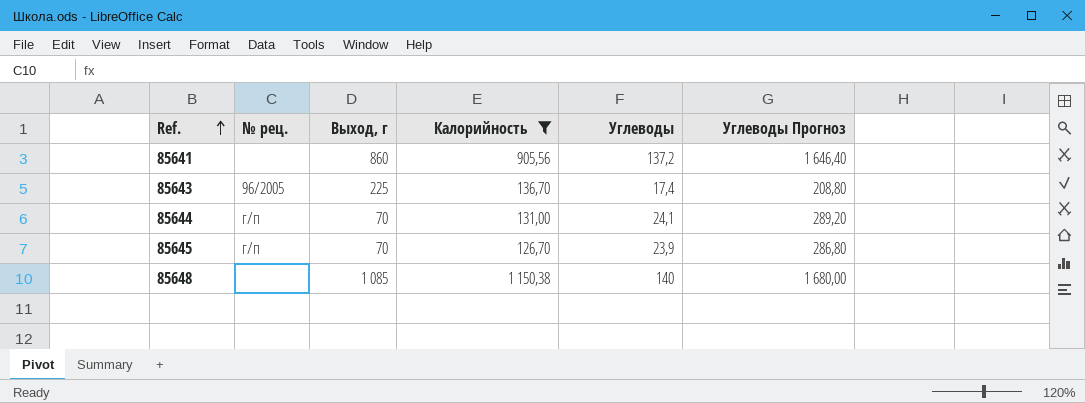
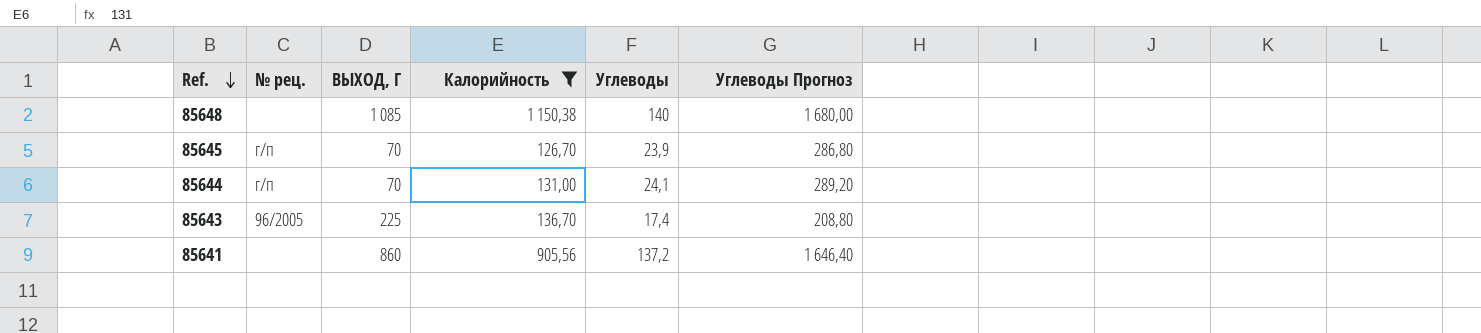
row order: Ref. ascending -> Ref. descending
column name: Выход, г -> ВЫХОД, Г

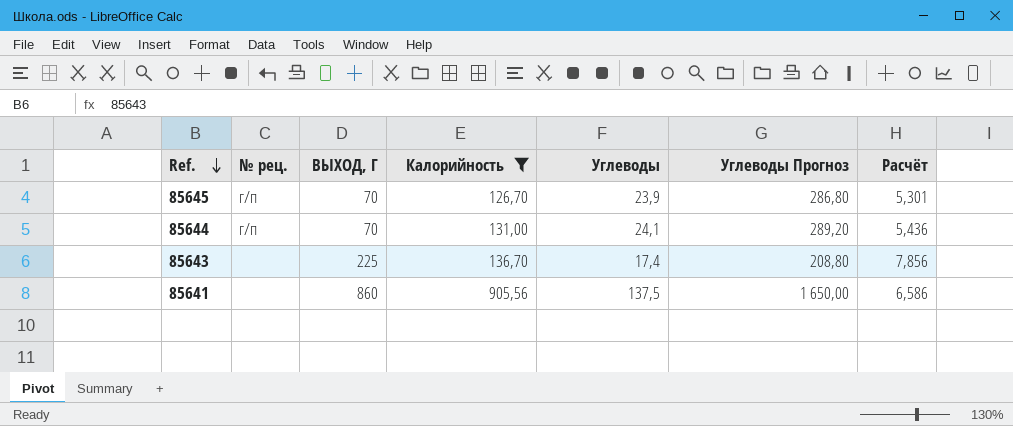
column Расчёт | formula: none -> [Калорийность] / [Углеводы]
row 85648: none | 1 085 | 1 150,38 | 140 | 1 680,00 -> none
85643 | № рец.: 96/2005 -> none
85641 | Углеводы: 137,2 -> 137,5
85641 | Углеводы Прогноз: 1 646,40 -> 1 650,00

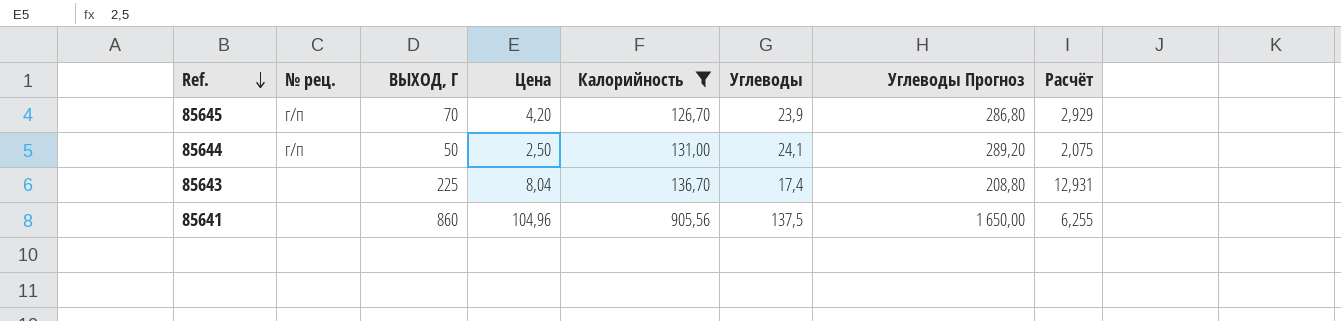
column Цена | position: none -> 4
column Расчёт | formula: [Калорийность] / [Углеводы] -> [ВЫХОД, Г] / [Углеводы]
85644 | ВЫХОД, Г: 70 -> 50

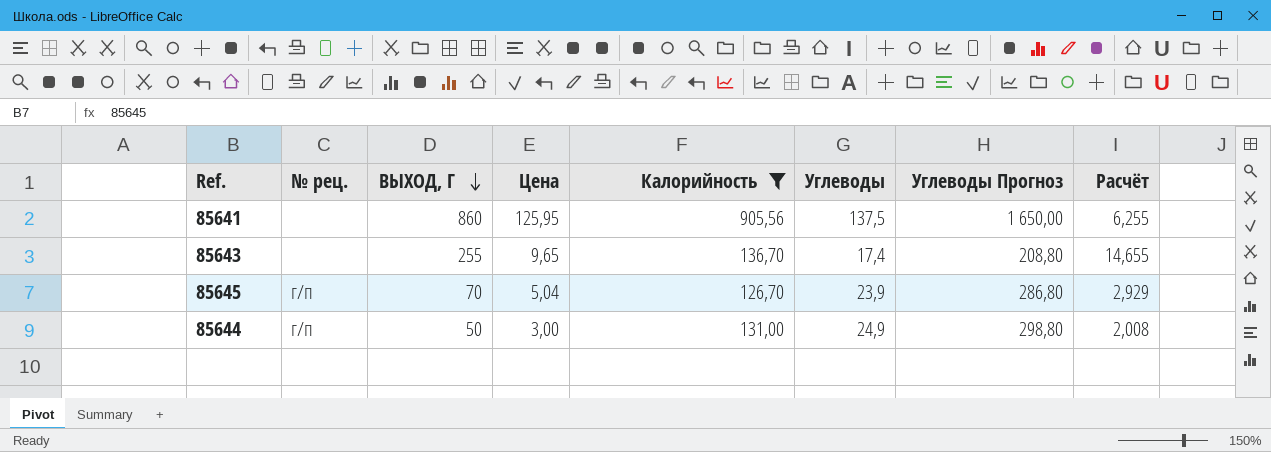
row order: Ref. descending -> ВЫХОД, Г descending
85641 | Цена: 104,96 -> 125,95
85643 | ВЫХОД, Г: 225 -> 255
85643 | Цена: 8,04 -> 9,65
85643 | Расчёт: 12,931 -> 14,655
85645 | Цена: 4,20 -> 5,04
85644 | Цена: 2,50 -> 3,00
85644 | Углеводы: 24,1 -> 24,9
85644 | Углеводы Прогноз: 289,20 -> 298,80
85644 | Расчёт: 2,075 -> 2,008

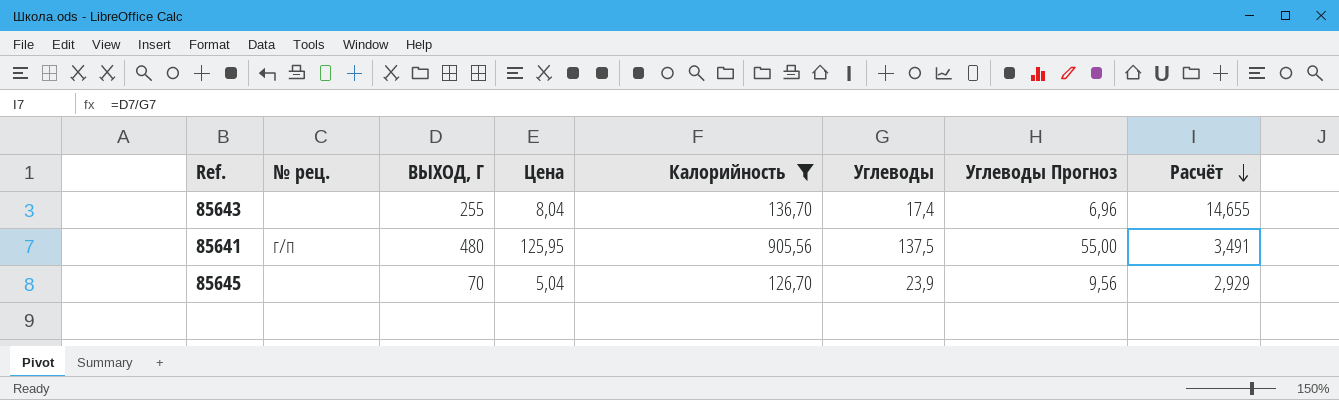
row order: ВЫХОД, Г descending -> Расчёт descending
column Углеводы Прогноз | formula: [Углеводы] * 12 -> [Углеводы] * 0,4
row 85644: г/п | 50 | 3,00 | 131,00 | 24,9 | 298,80 | 2,008 -> none
85643 | Цена: 9,65 -> 8,04
85641 | № рец.: none -> г/п
85641 | ВЫХОД, Г: 860 -> 480
85641 | Расчёт: 6,255 -> 3,491
85645 | № рец.: г/п -> none

